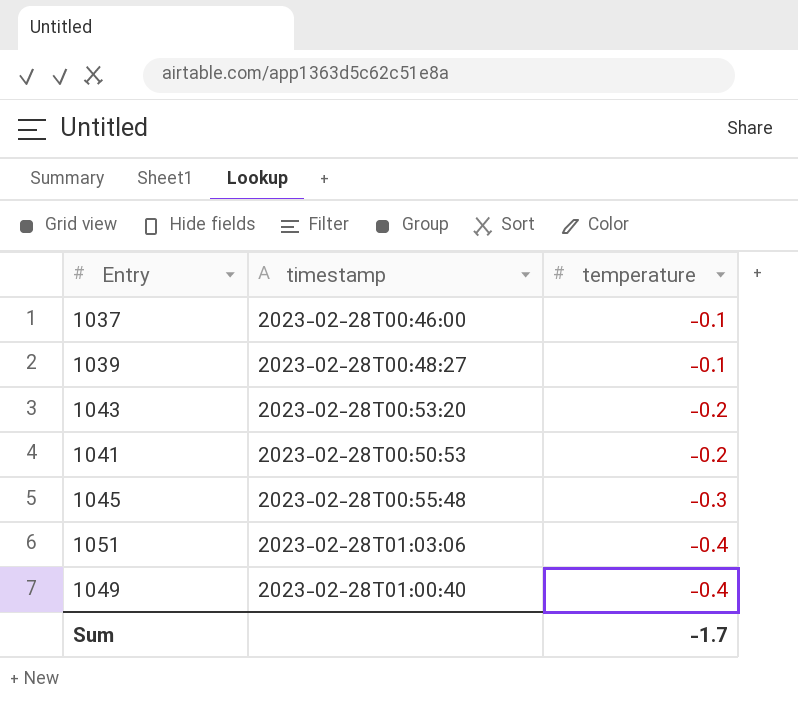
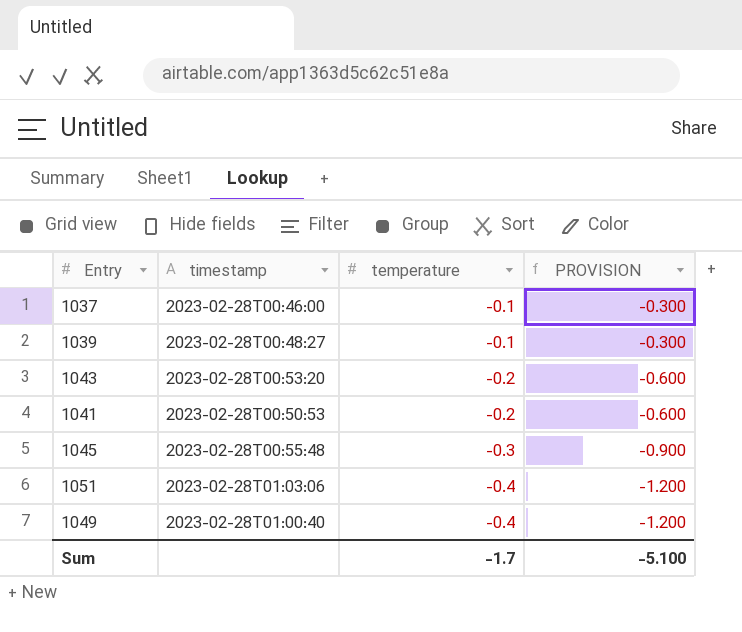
column PROVISION | formula: none -> [temperature] * 3

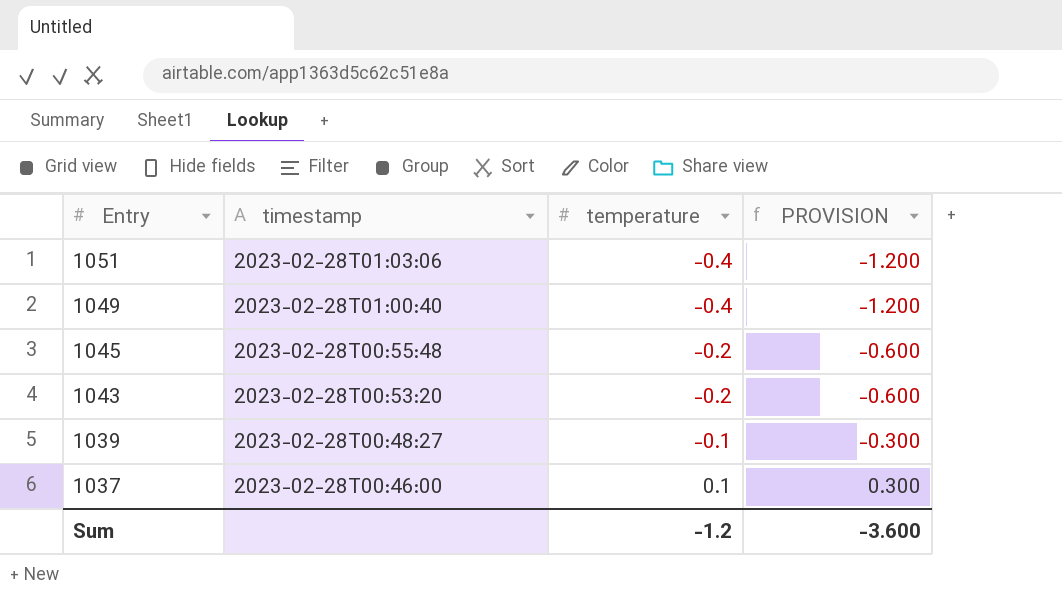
row order: temperature descending -> Entry descending
row 1041: 2023-02-28T00:50:53 | -0.2 | -0.600 -> none
1045 | temperature: -0.3 -> -0.2
1045 | PROVISION: -0.900 -> -0.600
1037 | temperature: -0.1 -> 0.1
1037 | PROVISION: -0.300 -> 0.300
Sum | temperature: -1.7 -> -1.2
Sum | PROVISION: -5.100 -> -3.600

